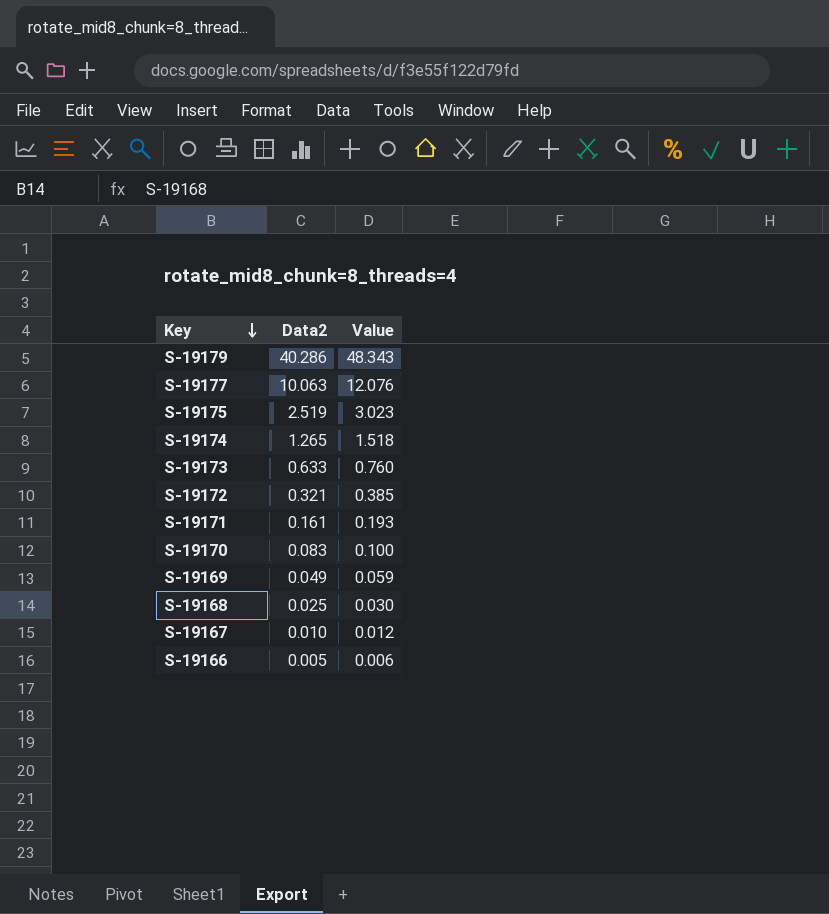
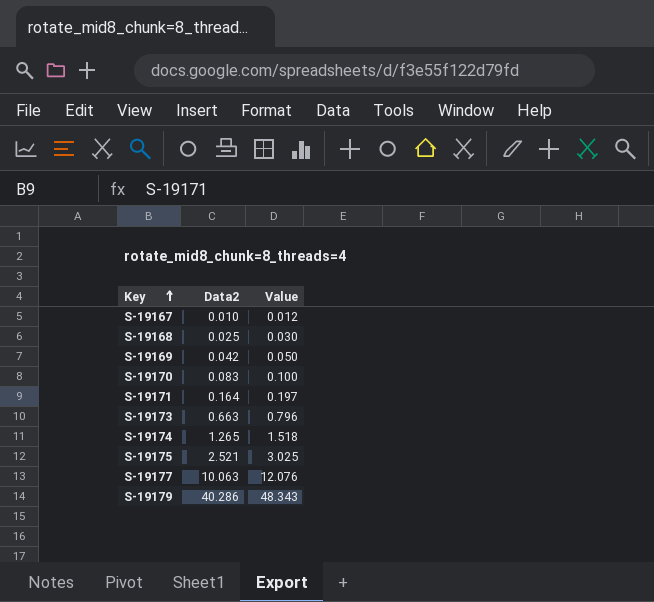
row order: Key descending -> Key ascending
row S-19172: 0.321 | 0.385 -> none
row S-19166: 0.005 | 0.006 -> none
S-19169 | Data2: 0.049 -> 0.042
S-19169 | Value: 0.059 -> 0.050
S-19171 | Data2: 0.161 -> 0.164
S-19171 | Value: 0.193 -> 0.197
S-19173 | Data2: 0.633 -> 0.663
S-19173 | Value: 0.760 -> 0.796
S-19175 | Data2: 2.519 -> 2.521
S-19175 | Value: 3.023 -> 3.025

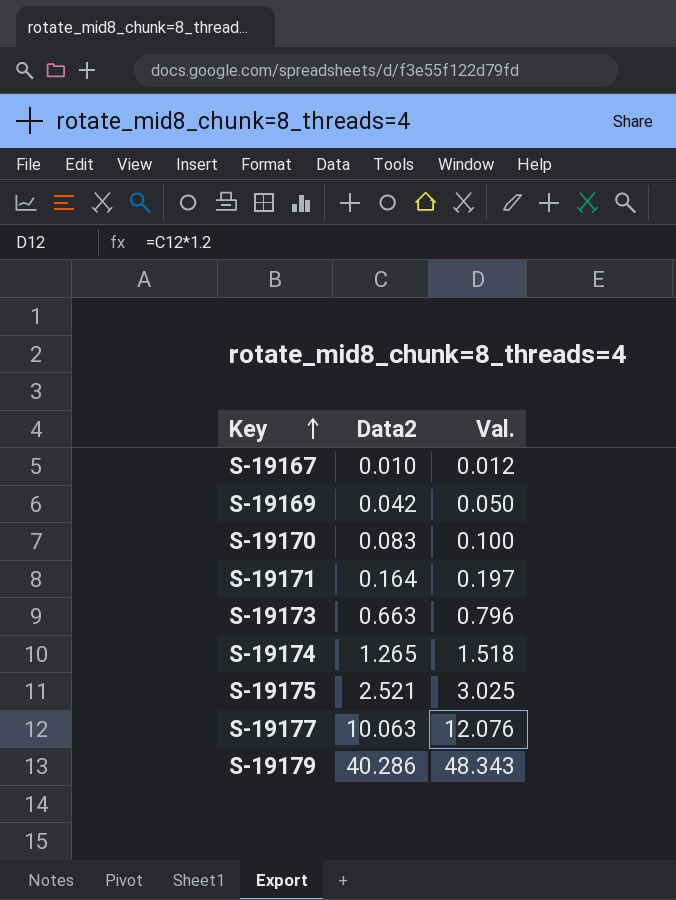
column name: Value -> Val.
row S-19168: 0.025 | 0.030 -> none

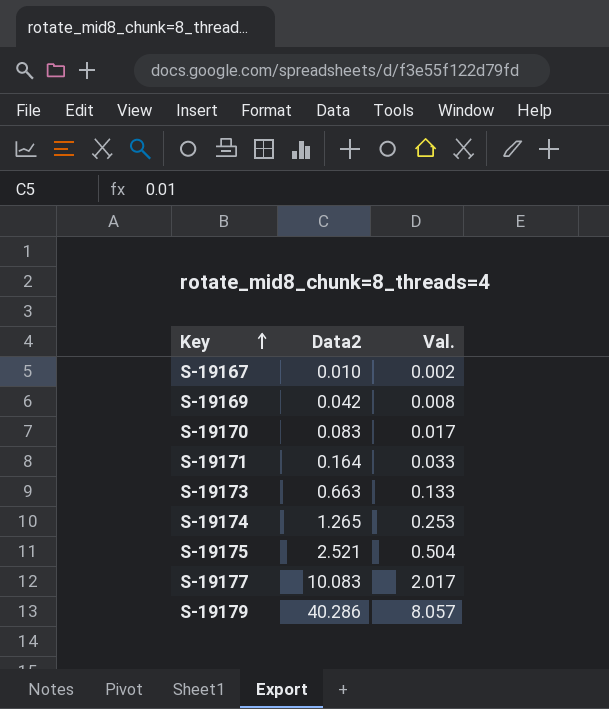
column Val. | formula: [Data2] * 1.2 -> [Data2] * 0.2
S-19177 | Data2: 10.063 -> 10.083

